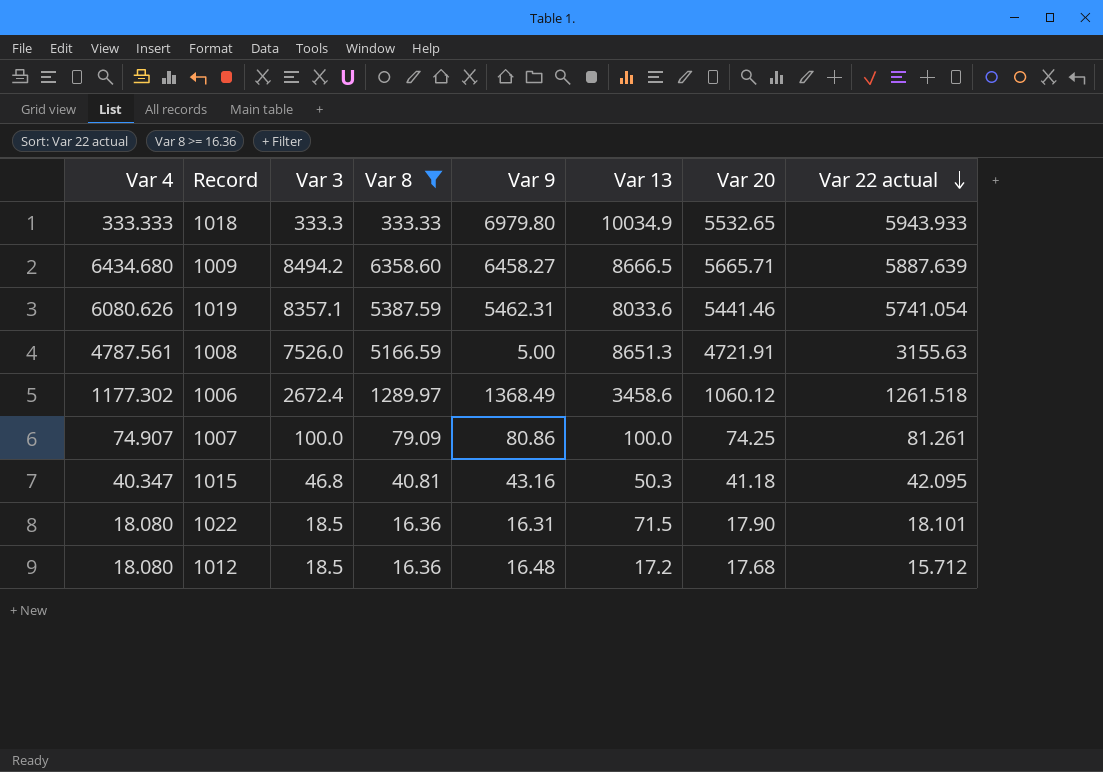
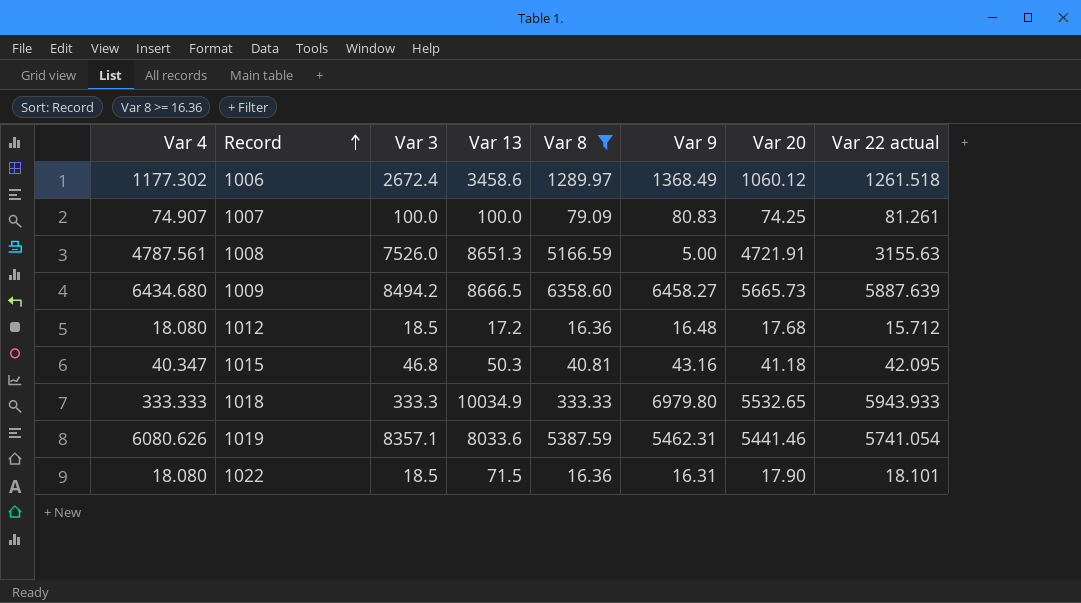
row order: Var 22 actual descending -> Record ascending
column Var 13 | position: 6 -> 4
1007 | Var 9: 80.86 -> 80.83
1009 | Var 20: 5665.71 -> 5665.73

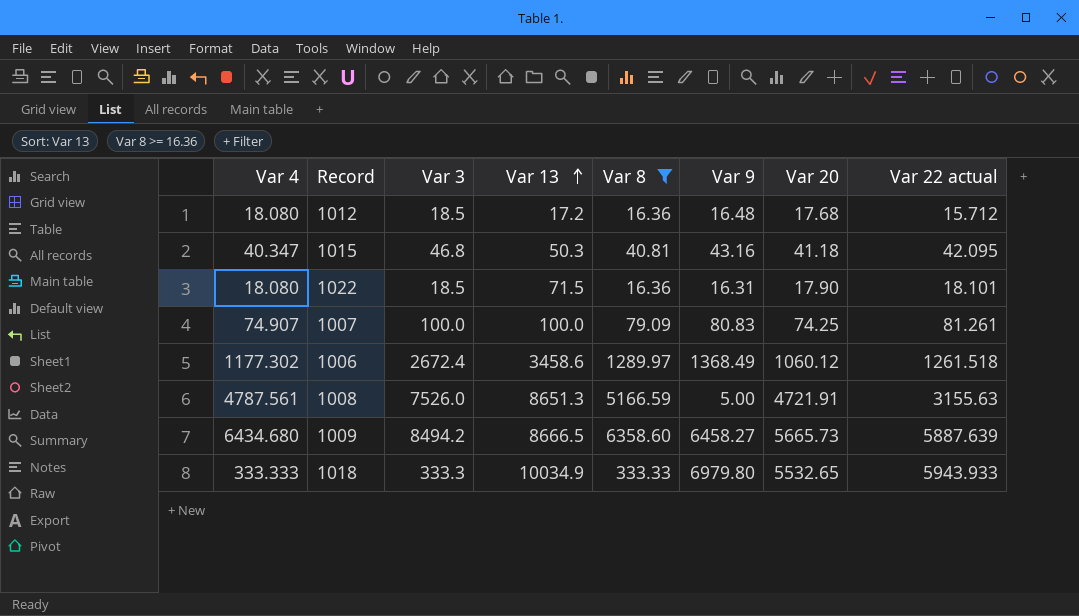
row order: Record ascending -> Var 13 ascending
row 1019: 6080.626 | 8357.1 | 8033.6 | 5387.59 | 5462.31 | 5441.46 | 5741.054 -> none

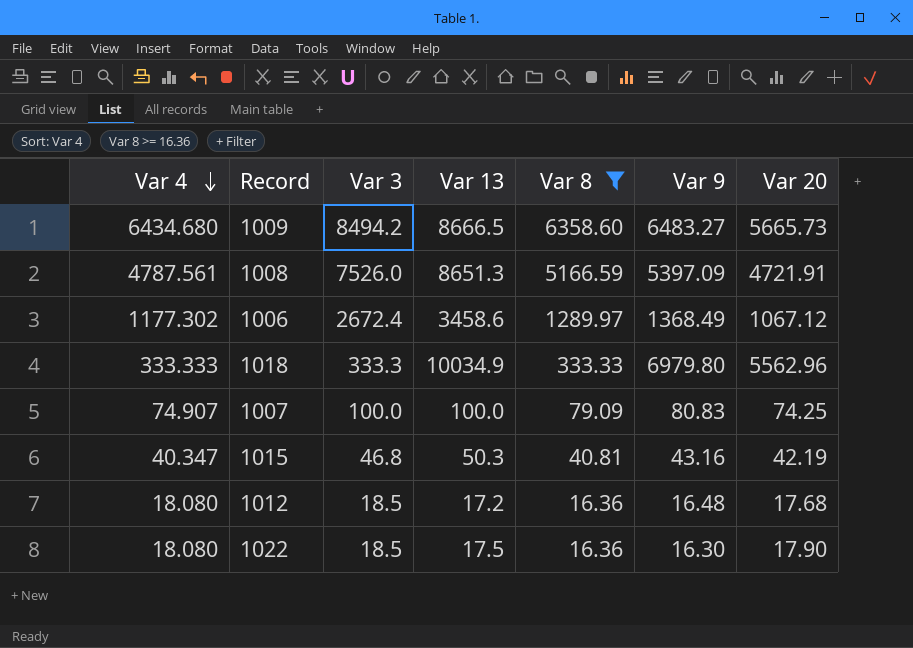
row order: Var 13 ascending -> Var 4 descending
column Var 22 actual | position: 8 -> none
1009 | Var 9: 6458.27 -> 6483.27
1008 | Var 9: 5.00 -> 5397.09
1006 | Var 20: 1060.12 -> 1067.12
1018 | Var 20: 5532.65 -> 5562.96
1015 | Var 20: 41.18 -> 42.19
1022 | Var 13: 71.5 -> 17.5
1022 | Var 9: 16.31 -> 16.30

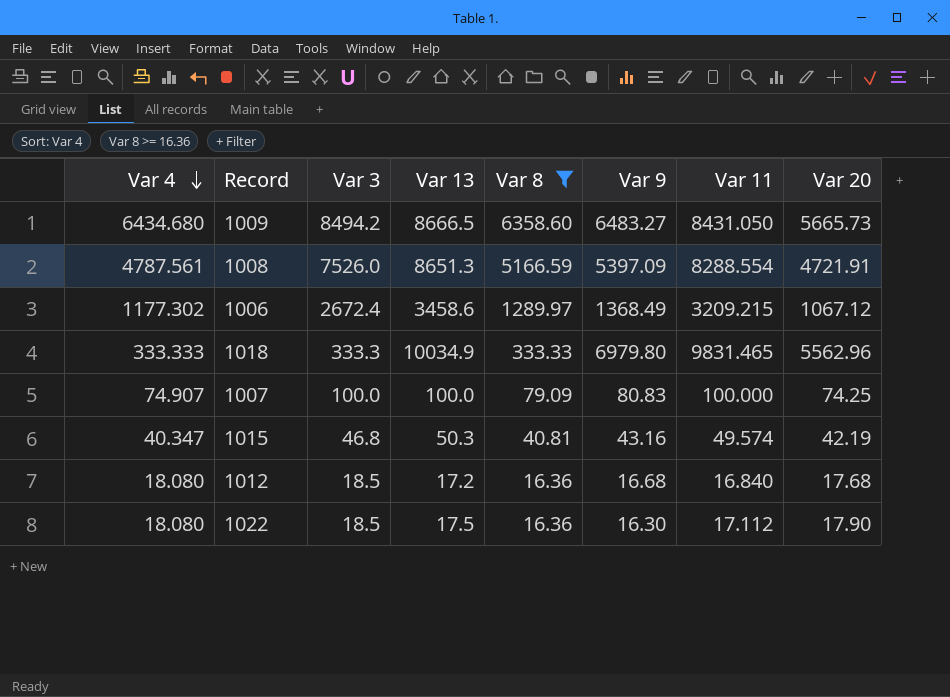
column Var 11 | position: none -> 7
1012 | Var 9: 16.48 -> 16.68

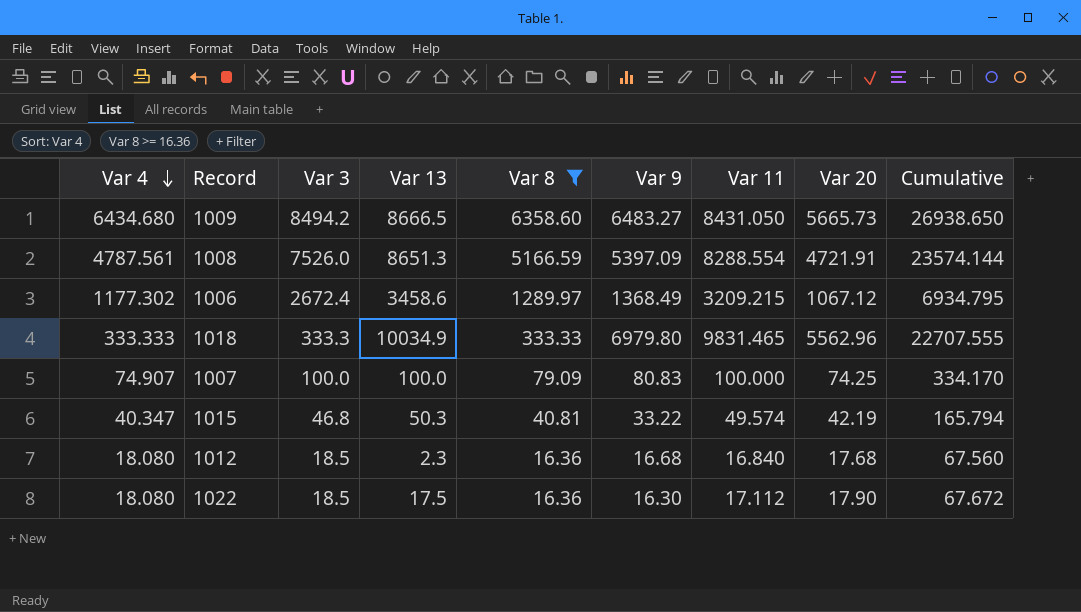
column Cumulative | formula: none -> [Var 8] + [Var 9] + [Var 11] + [Var 20]
1015 | Var 9: 43.16 -> 33.22
1012 | Var 13: 17.2 -> 2.3

